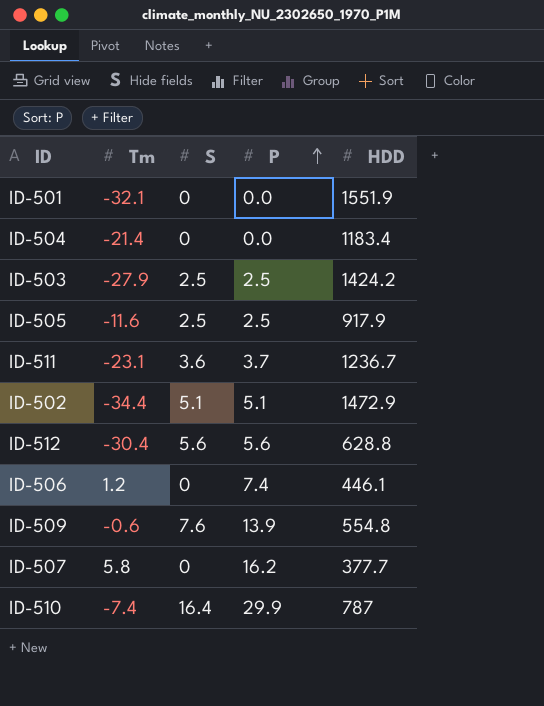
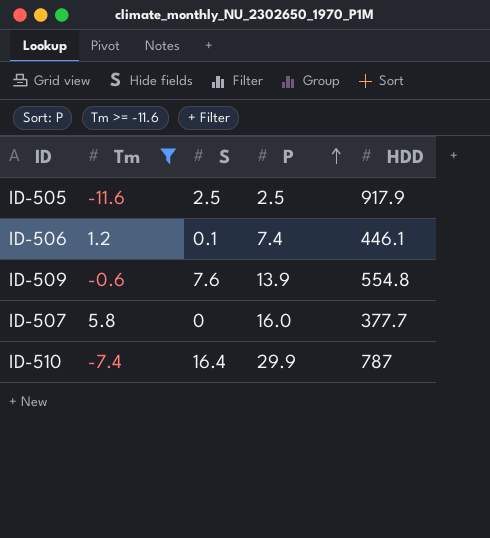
filter: none -> Tm >= -11.6
ID-506 | S: 0 -> 0.1
ID-507 | P: 16.2 -> 16.0

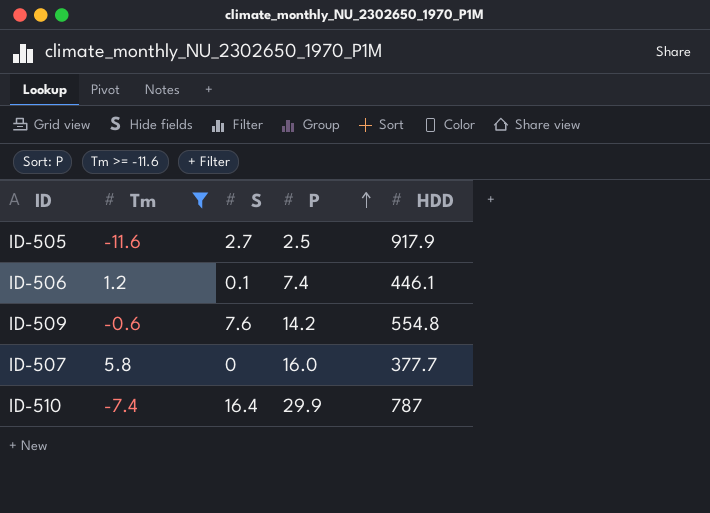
ID-505 | S: 2.5 -> 2.7
ID-509 | P: 13.9 -> 14.2

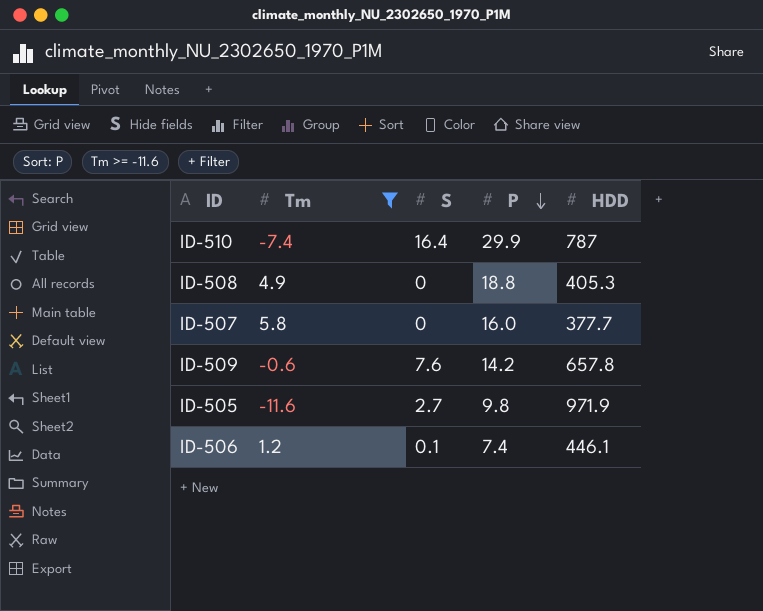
row order: P ascending -> P descending
row ID-508: none -> 4.9 | 0 | 18.8 | 405.3
ID-509 | HDD: 554.8 -> 657.8
ID-505 | P: 2.5 -> 9.8
ID-505 | HDD: 917.9 -> 971.9

